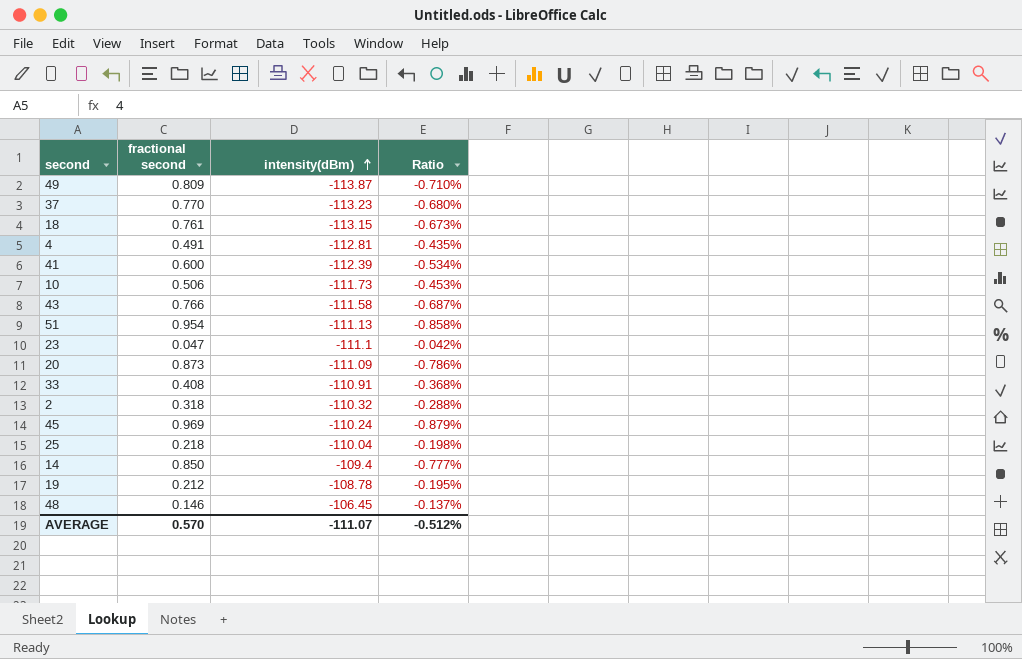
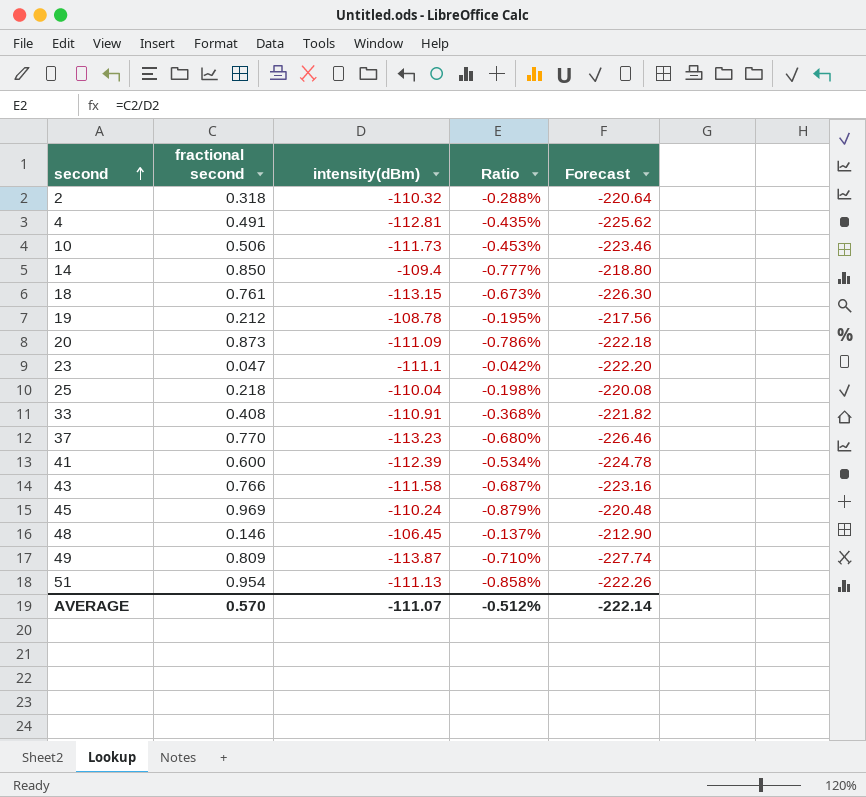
row order: intensity(dBm) ascending -> second ascending
column Forecast | formula: none -> [intensity(dBm)] * 2

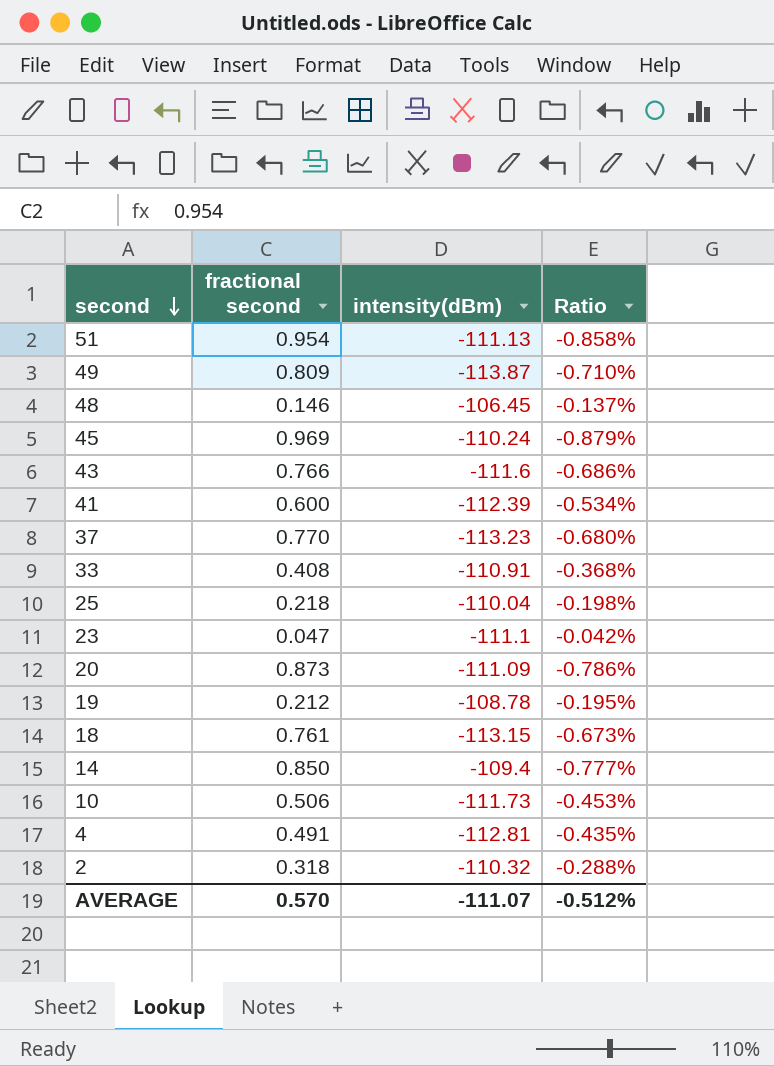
row order: second ascending -> second descending
column Forecast | formula: [intensity(dBm)] * 2 -> none
43 | intensity(dBm): -111.58 -> -111.6
43 | Ratio: -0.687% -> -0.686%

